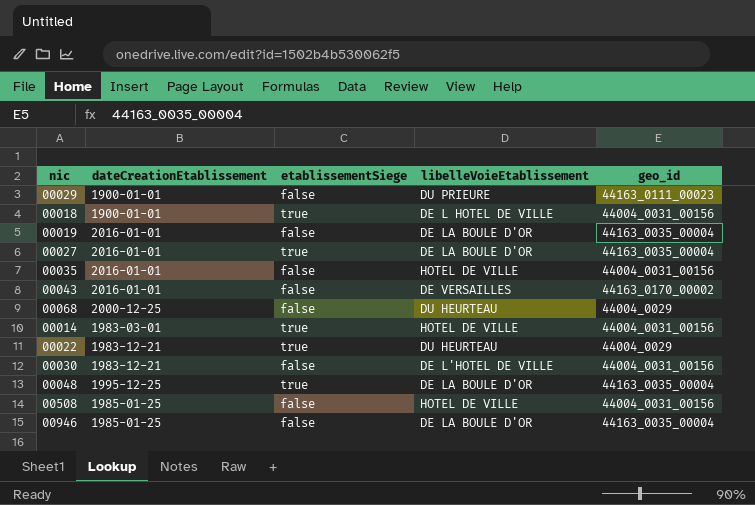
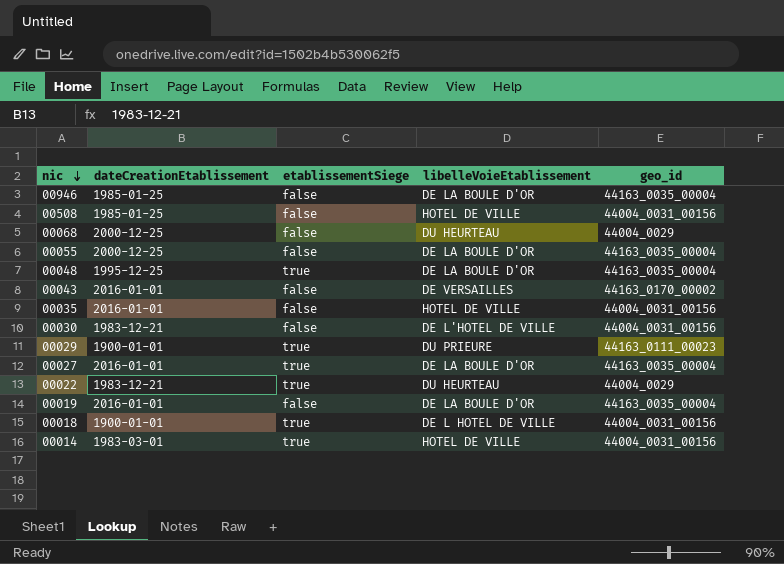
row order: none -> nic descending
row 00055: none -> 2000-12-25 | false | DE LA BOULE D'OR | 44163_0035_00004
00029 | etablissementSiege: false -> true

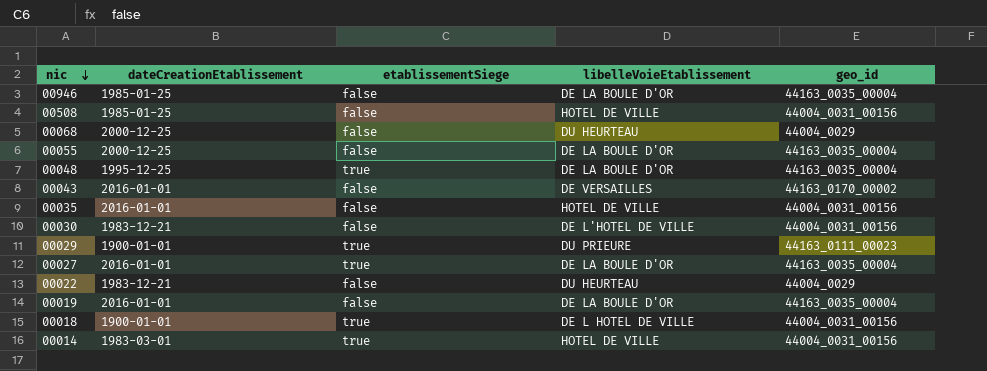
00022 | etablissementSiege: true -> false

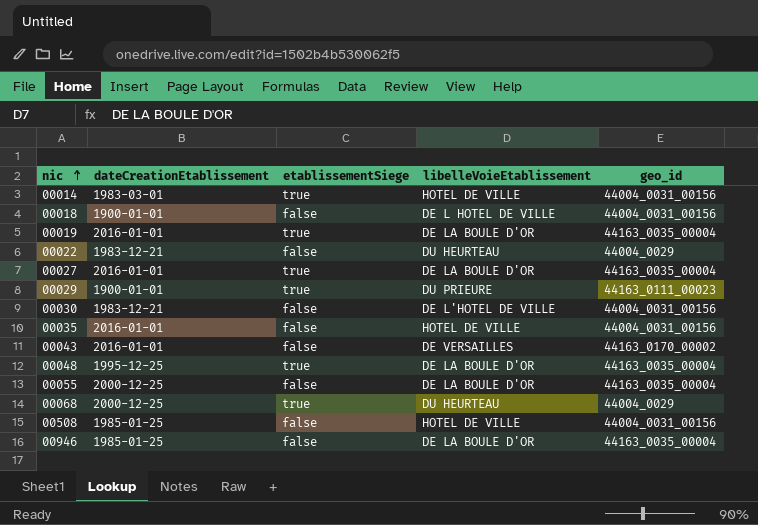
row order: nic descending -> nic ascending
00018 | etablissementSiege: true -> false
00019 | etablissementSiege: false -> true
00068 | etablissementSiege: false -> true

